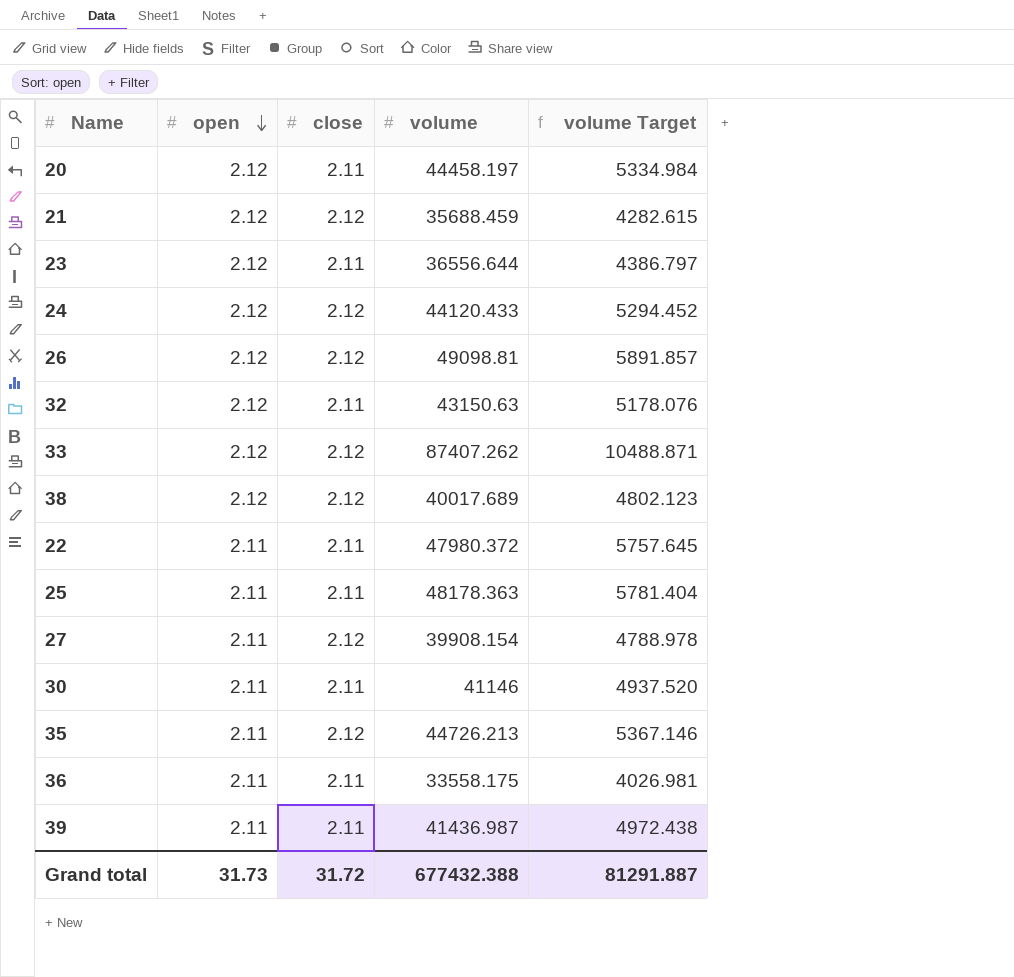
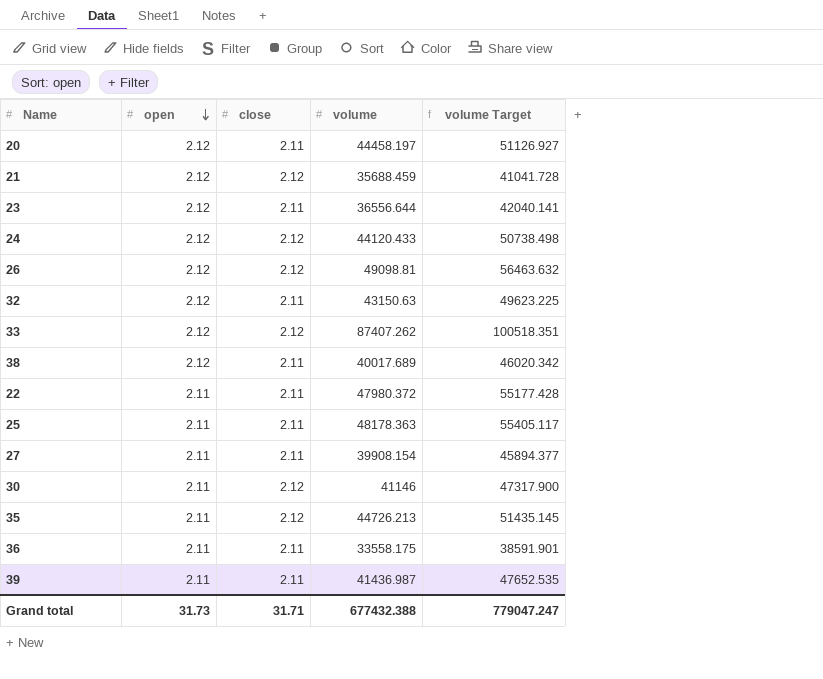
column volume Target | formula: [volume] * 0.12 -> [volume] * 1.15
38 | close: 2.12 -> 2.11
27 | close: 2.12 -> 2.11
30 | close: 2.11 -> 2.12
Grand total | close: 31.72 -> 31.71
Grand total | volume Target: 81291.887 -> 779047.247

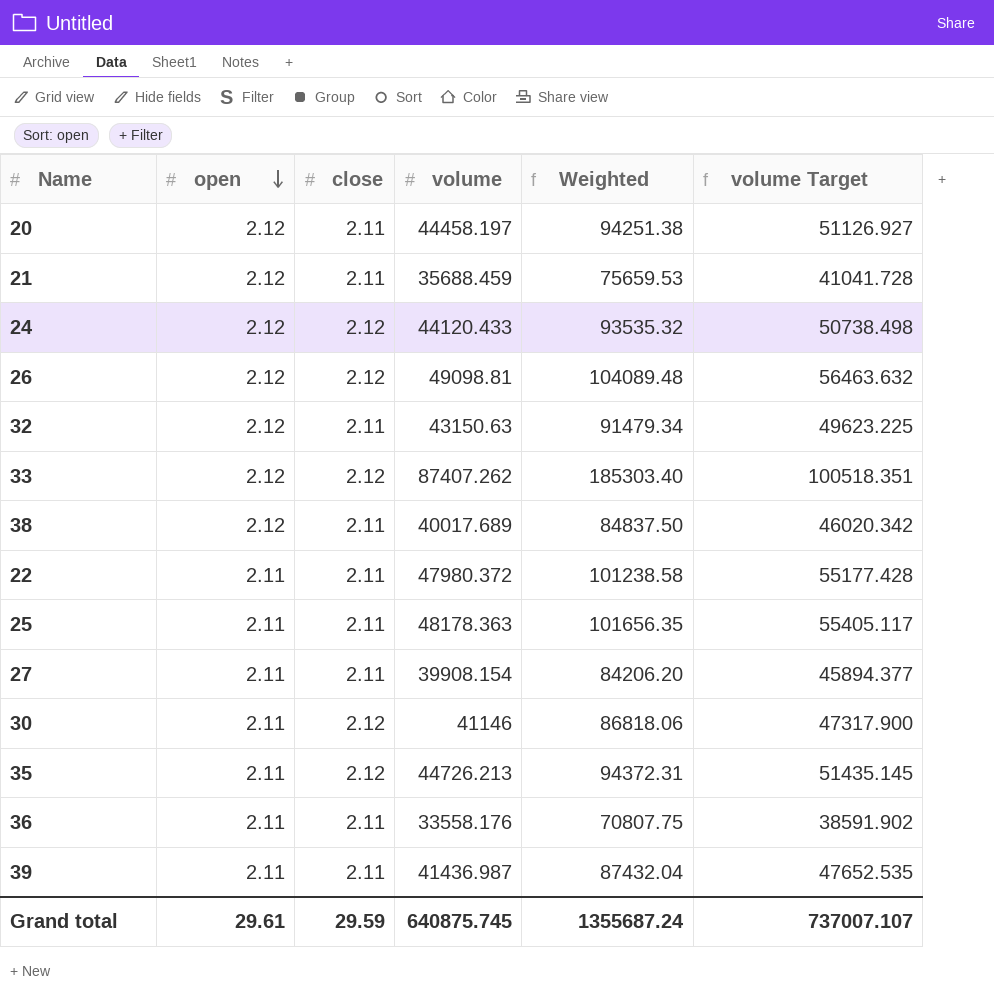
column Weighted | formula: none -> [open] * [volume]
row 23: 2.12 | 2.11 | 36556.644 | 42040.141 -> none
21 | close: 2.12 -> 2.11
36 | volume: 33558.175 -> 33558.176
36 | volume Target: 38591.901 -> 38591.902
Grand total | open: 31.73 -> 29.61
Grand total | close: 31.71 -> 29.59
Grand total | volume: 677432.388 -> 640875.745
Grand total | volume Target: 779047.247 -> 737007.107

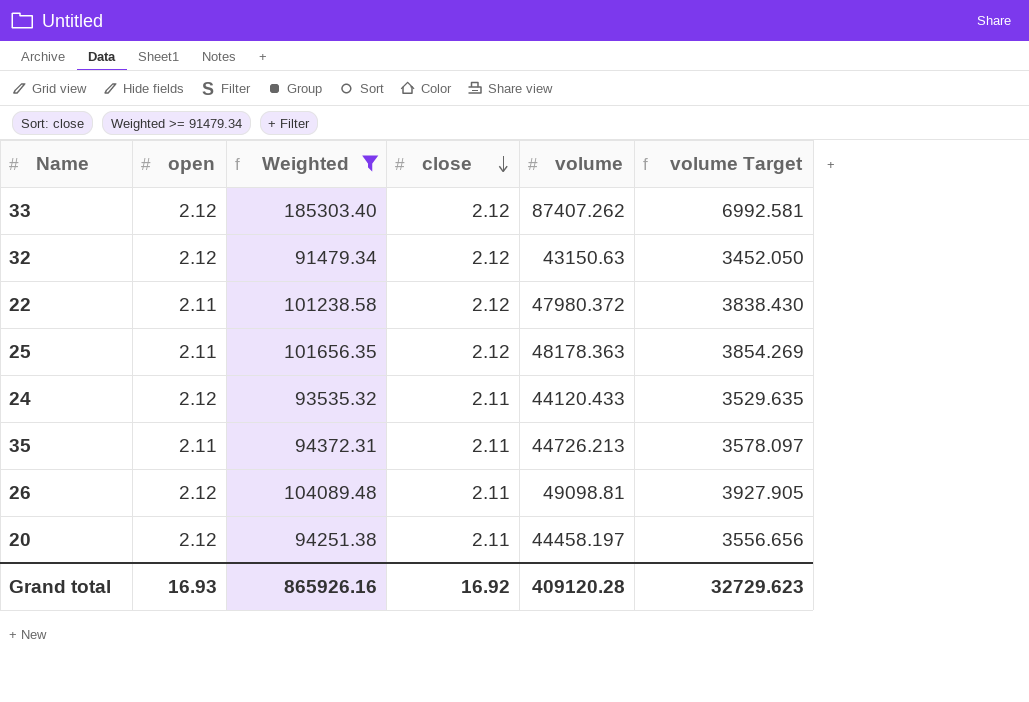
filter: none -> Weighted >= 91479.34
row order: open descending -> close descending
column Weighted | position: 5 -> 3
column volume Target | formula: [volume] * 1.15 -> [volume] * 0.08
32 | close: 2.11 -> 2.12
22 | close: 2.11 -> 2.12
25 | close: 2.11 -> 2.12
24 | close: 2.12 -> 2.11
35 | close: 2.12 -> 2.11
26 | close: 2.12 -> 2.11
Grand total | open: 29.61 -> 16.93
Grand total | Weighted: 1355687.24 -> 865926.16
Grand total | close: 29.59 -> 16.92
Grand total | volume: 640875.745 -> 409120.28
Grand total | volume Target: 737007.107 -> 32729.623

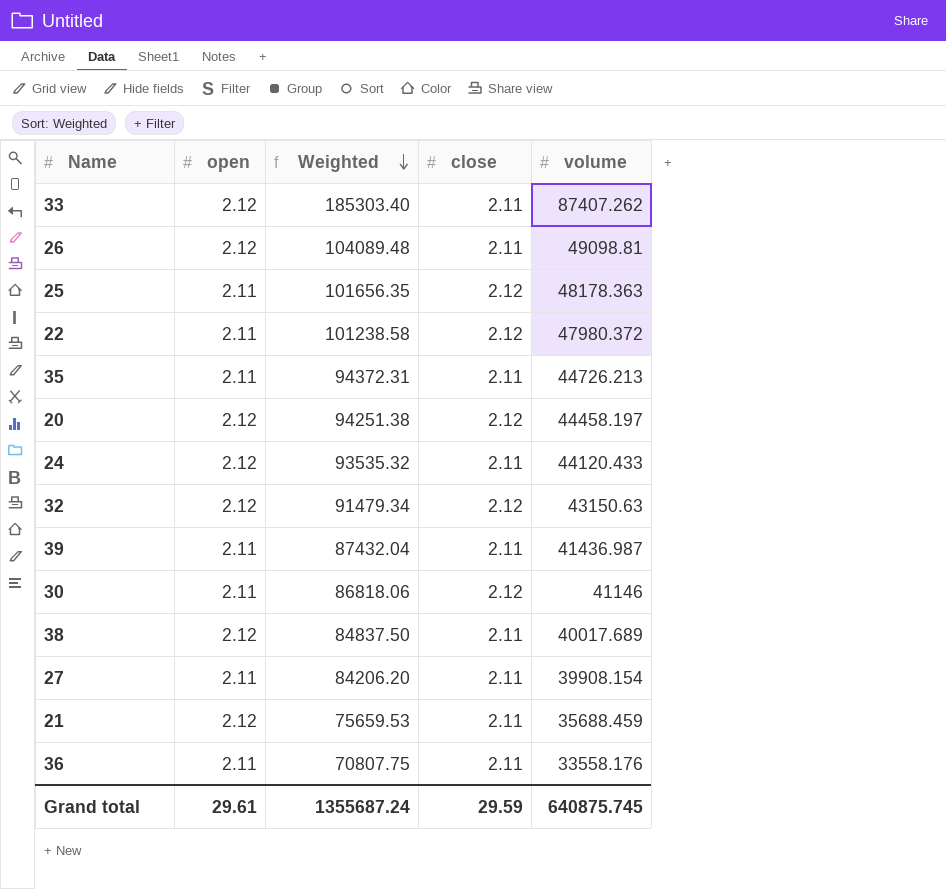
filter: Weighted >= 91479.34 -> none
row order: close descending -> Weighted descending
column volume Target | formula: [volume] * 0.08 -> none
33 | close: 2.12 -> 2.11
20 | close: 2.11 -> 2.12
Grand total | open: 16.93 -> 29.61
Grand total | Weighted: 865926.16 -> 1355687.24
Grand total | close: 16.92 -> 29.59
Grand total | volume: 409120.28 -> 640875.745

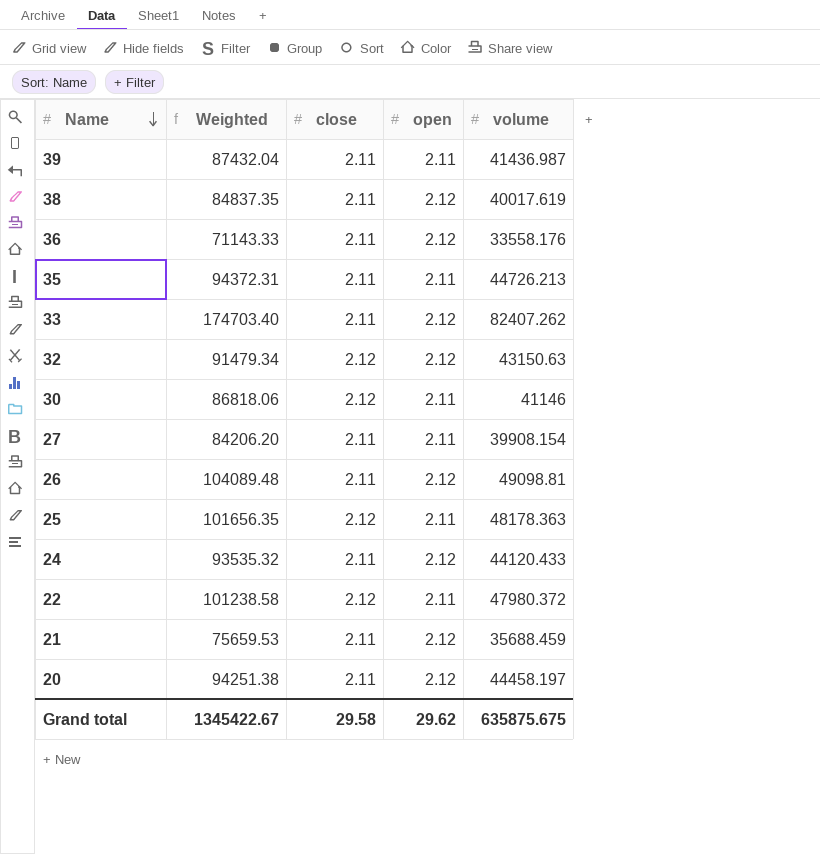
row order: Weighted descending -> Name descending
column open | position: 2 -> 4
38 | Weighted: 84837.50 -> 84837.35
38 | volume: 40017.689 -> 40017.619
36 | Weighted: 70807.75 -> 71143.33
36 | open: 2.11 -> 2.12
33 | Weighted: 185303.40 -> 174703.40
33 | volume: 87407.262 -> 82407.262
20 | close: 2.12 -> 2.11
Grand total | Weighted: 1355687.24 -> 1345422.67
Grand total | close: 29.59 -> 29.58
Grand total | open: 29.61 -> 29.62
Grand total | volume: 640875.745 -> 635875.675

